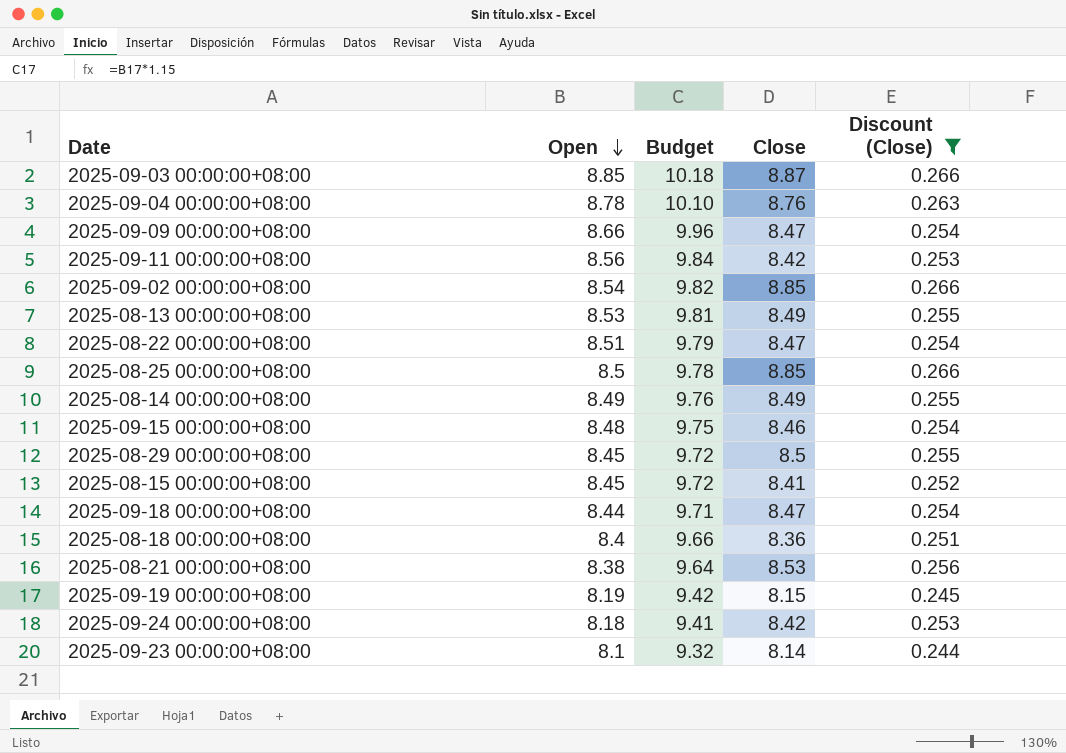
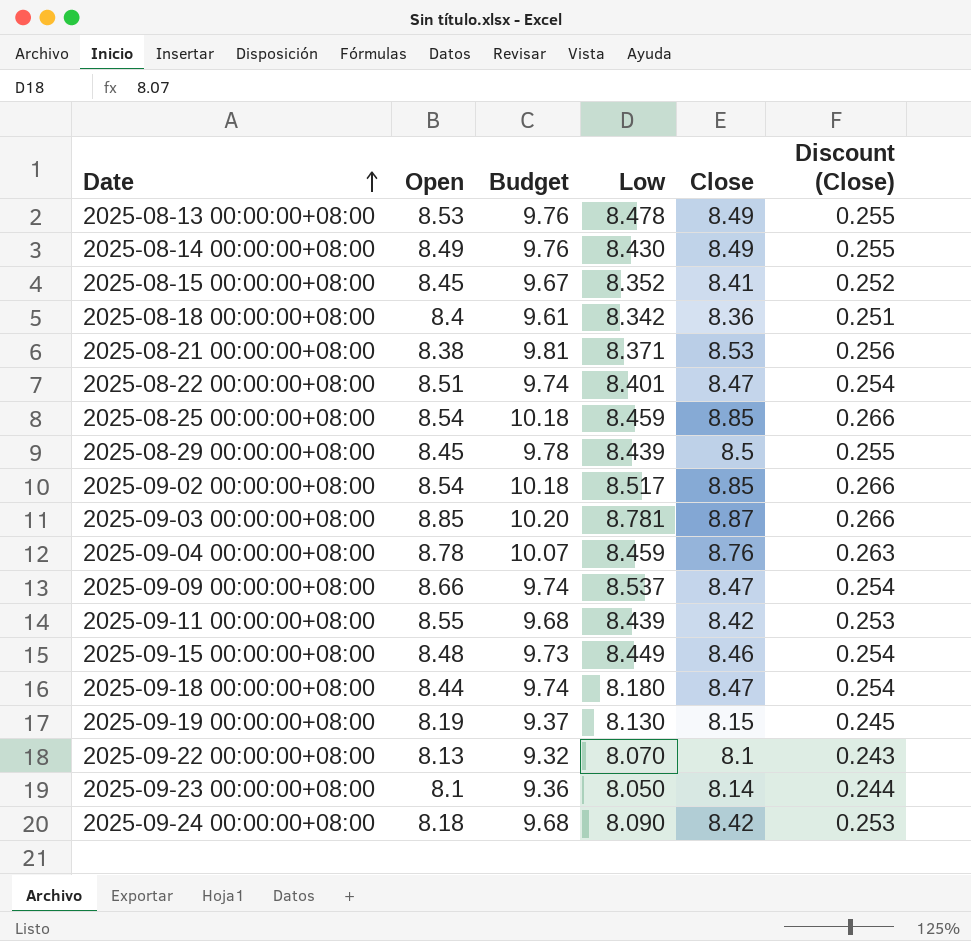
filter: Discount (Close) != 0.243 -> none
row order: Open descending -> Date ascending
column Budget | formula: [Open] * 1.15 -> [Close] * 1.15
column Low | position: none -> 4
2025-08-25 00:00:00+08:00 | Open: 8.5 -> 8.54
2025-09-11 00:00:00+08:00 | Open: 8.56 -> 8.55

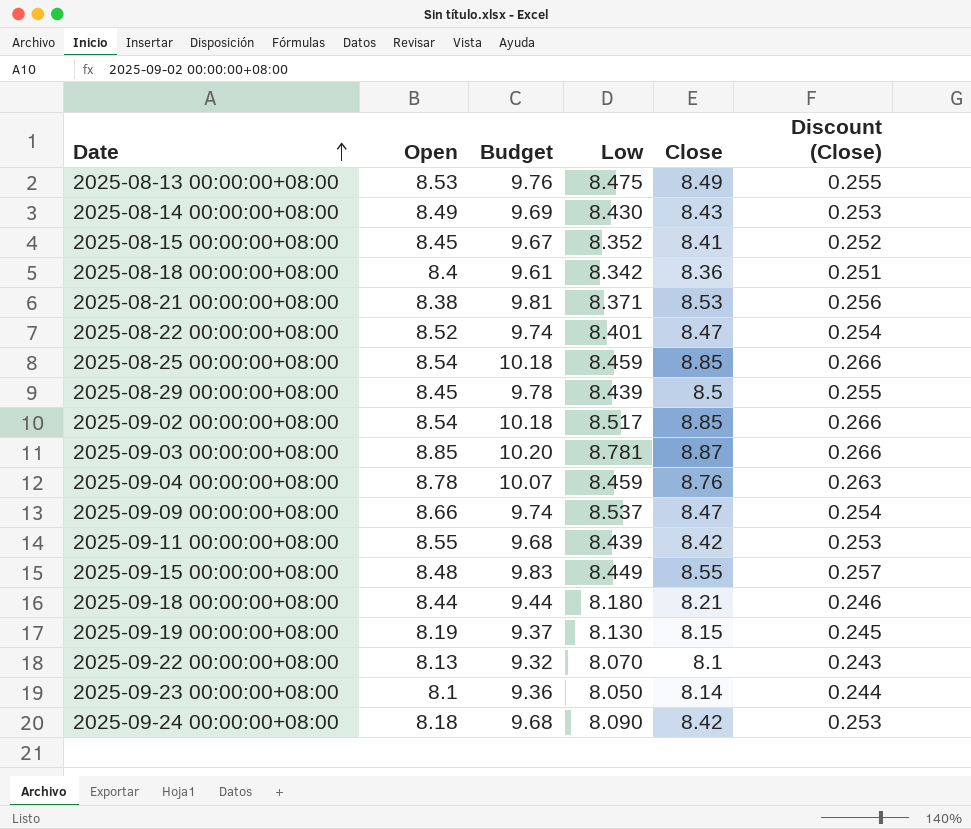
2025-08-13 00:00:00+08:00 | Low: 8.478 -> 8.475
2025-08-14 00:00:00+08:00 | Budget: 9.76 -> 9.69
2025-08-14 00:00:00+08:00 | Close: 8.49 -> 8.43
2025-08-14 00:00:00+08:00 | Discount (Close): 0.255 -> 0.253
2025-08-22 00:00:00+08:00 | Open: 8.51 -> 8.52
2025-09-15 00:00:00+08:00 | Budget: 9.73 -> 9.83
2025-09-15 00:00:00+08:00 | Close: 8.46 -> 8.55
2025-09-15 00:00:00+08:00 | Discount (Close): 0.254 -> 0.257
2025-09-18 00:00:00+08:00 | Budget: 9.74 -> 9.44
2025-09-18 00:00:00+08:00 | Close: 8.47 -> 8.21
2025-09-18 00:00:00+08:00 | Discount (Close): 0.254 -> 0.246

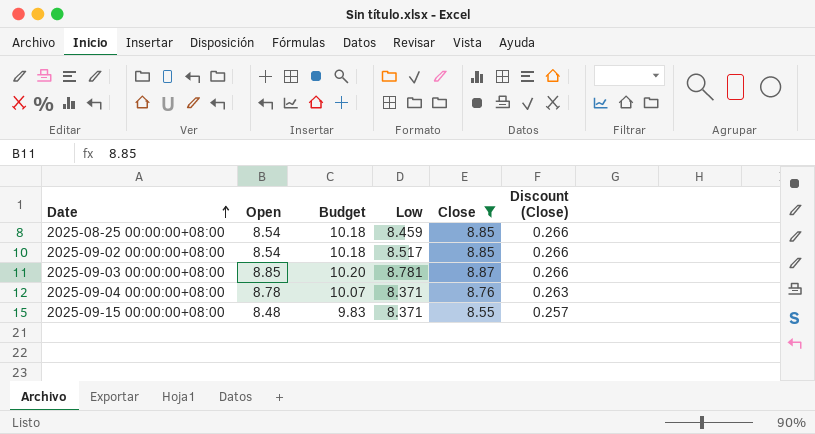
filter: none -> Close >= 8.55
2025-09-04 00:00:00+08:00 | Low: 8.459 -> 8.371
2025-09-15 00:00:00+08:00 | Low: 8.449 -> 8.371

